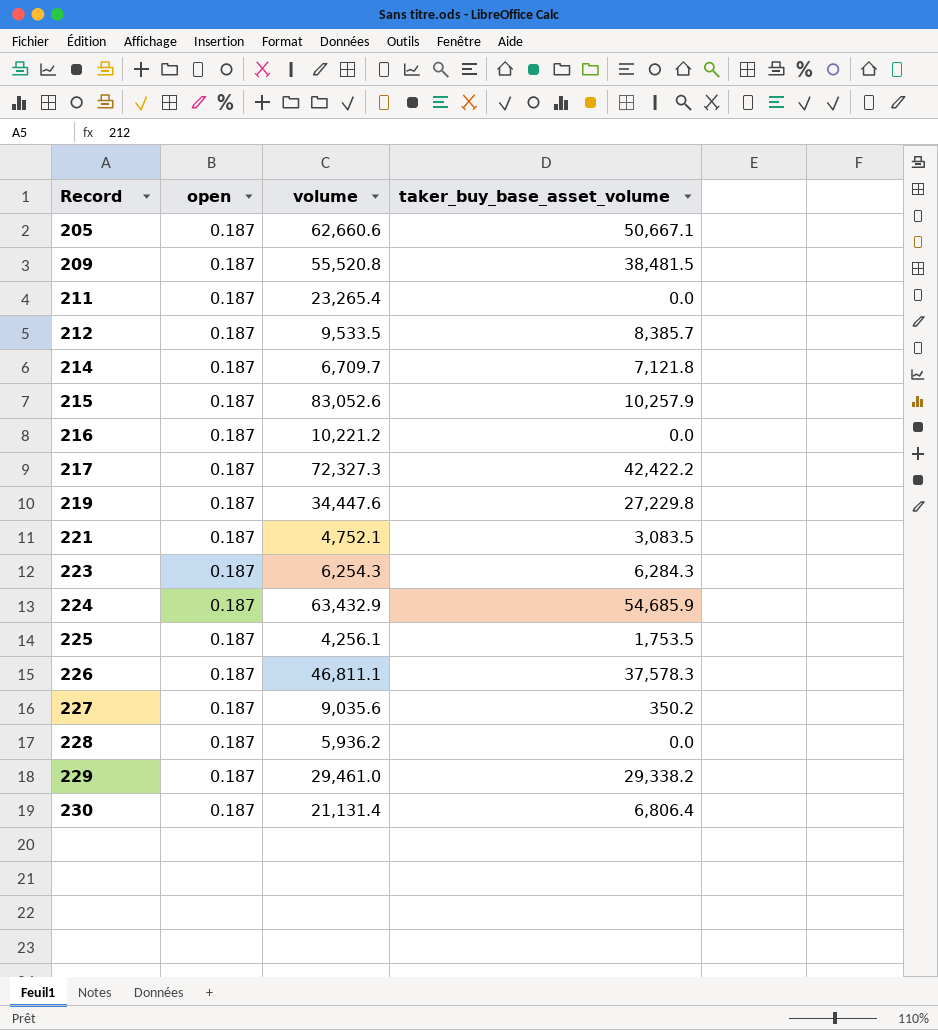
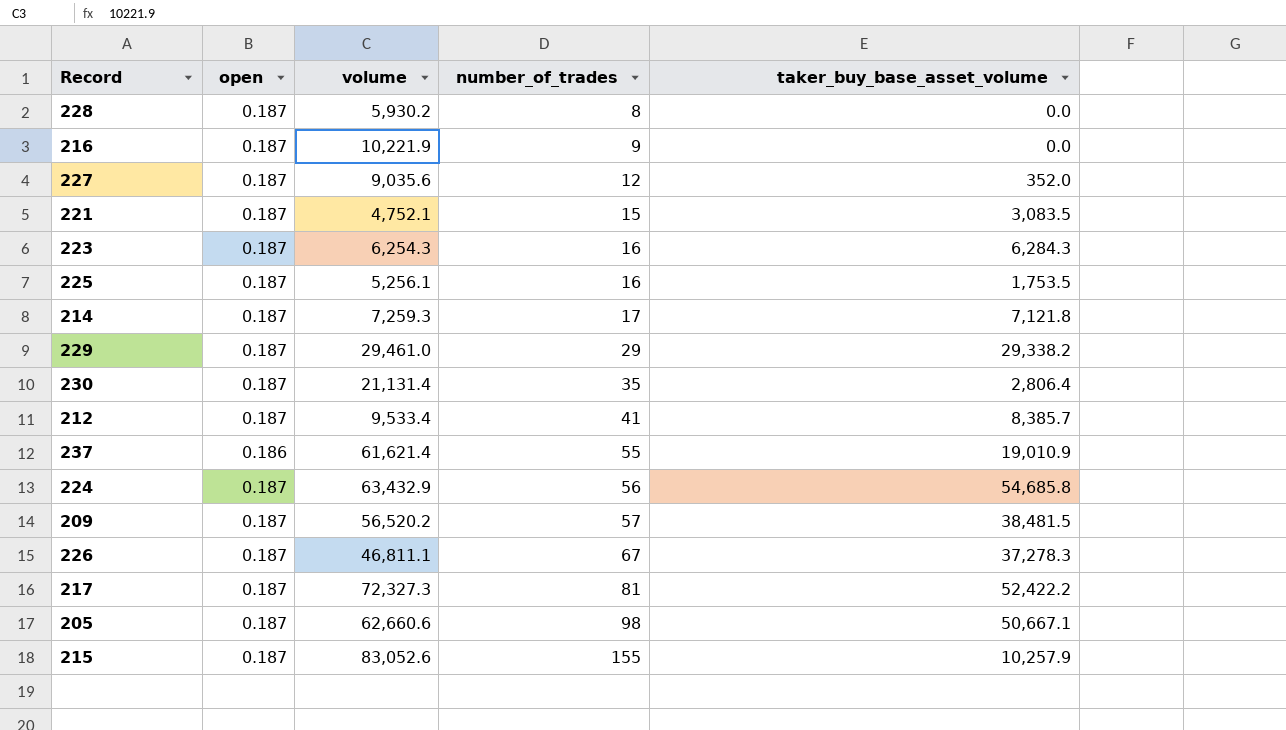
row order: Record ascending -> number_of_trades ascending
column number_of_trades | position: none -> 4
row 211: 0.187 | 23,265.4 | 0.0 -> none
row 219: 0.187 | 34,447.6 | 27,229.8 -> none
228 | volume: 5,936.2 -> 5,930.2
216 | volume: 10,221.2 -> 10,221.9
227 | taker_buy_base_asset_volume: 350.2 -> 352.0
225 | volume: 4,256.1 -> 5,256.1
214 | volume: 6,709.7 -> 7,259.3
230 | taker_buy_base_asset_volume: 6,806.4 -> 2,806.4
212 | volume: 9,533.5 -> 9,533.4
row 237: none -> 0.186 | 61,621.4 | 55 | 19,010.9
224 | taker_buy_base_asset_volume: 54,685.9 -> 54,685.8
209 | volume: 55,520.8 -> 56,520.2
226 | taker_buy_base_asset_volume: 37,578.3 -> 37,278.3
217 | taker_buy_base_asset_volume: 42,422.2 -> 52,422.2

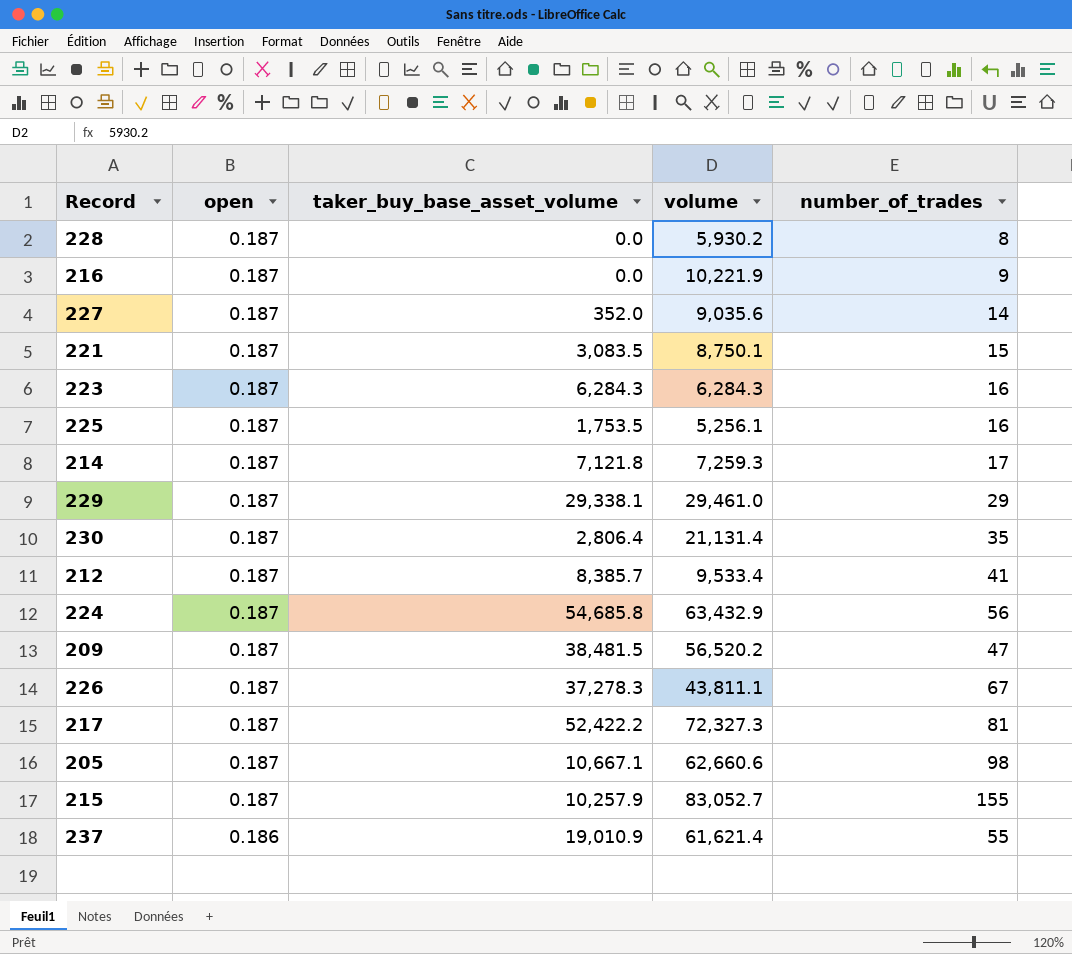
row order: number_of_trades ascending -> open descending
column taker_buy_base_asset_volume | position: 5 -> 3
227 | number_of_trades: 12 -> 14
221 | volume: 4,752.1 -> 8,750.1
223 | volume: 6,254.3 -> 6,284.3
229 | taker_buy_base_asset_volume: 29,338.2 -> 29,338.1
209 | number_of_trades: 57 -> 47
226 | volume: 46,811.1 -> 43,811.1
205 | taker_buy_base_asset_volume: 50,667.1 -> 10,667.1
215 | volume: 83,052.6 -> 83,052.7

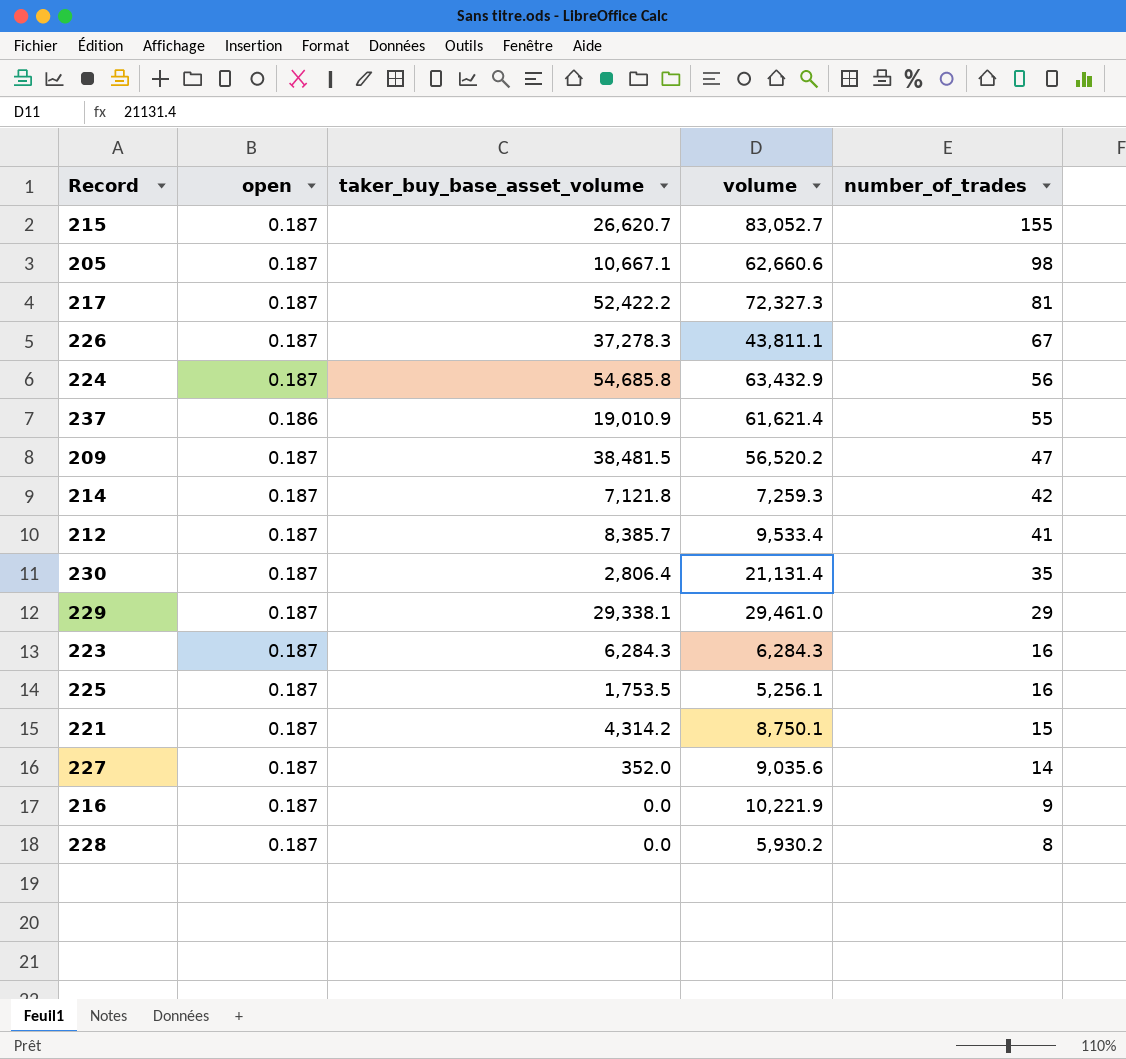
row order: open descending -> number_of_trades descending
215 | taker_buy_base_asset_volume: 10,257.9 -> 26,620.7
214 | number_of_trades: 17 -> 42
221 | taker_buy_base_asset_volume: 3,083.5 -> 4,314.2

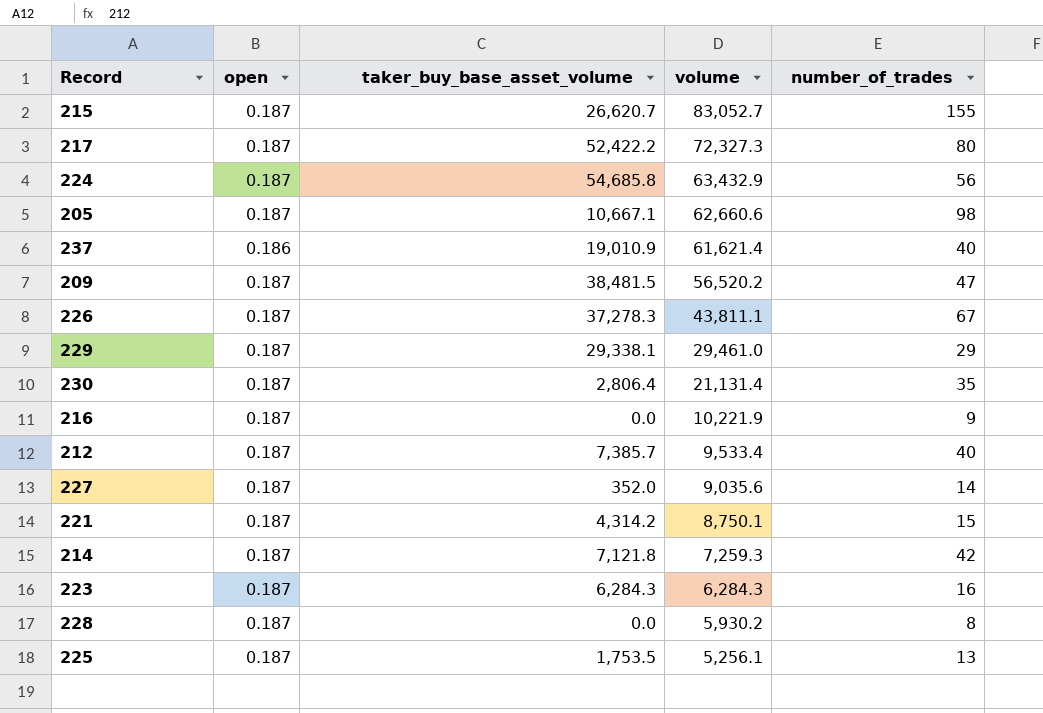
row order: number_of_trades descending -> volume descending
217 | number_of_trades: 81 -> 80
237 | number_of_trades: 55 -> 40
212 | taker_buy_base_asset_volume: 8,385.7 -> 7,385.7
212 | number_of_trades: 41 -> 40
225 | number_of_trades: 16 -> 13

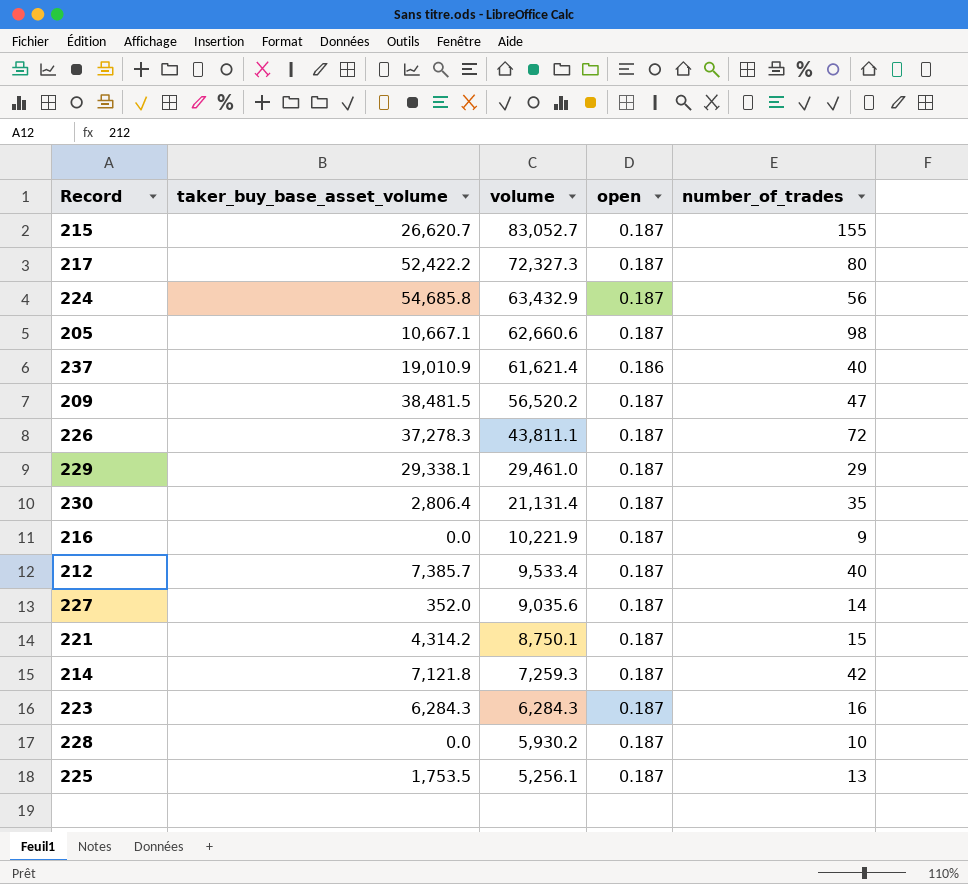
column open | position: 2 -> 4
226 | number_of_trades: 67 -> 72
228 | number_of_trades: 8 -> 10

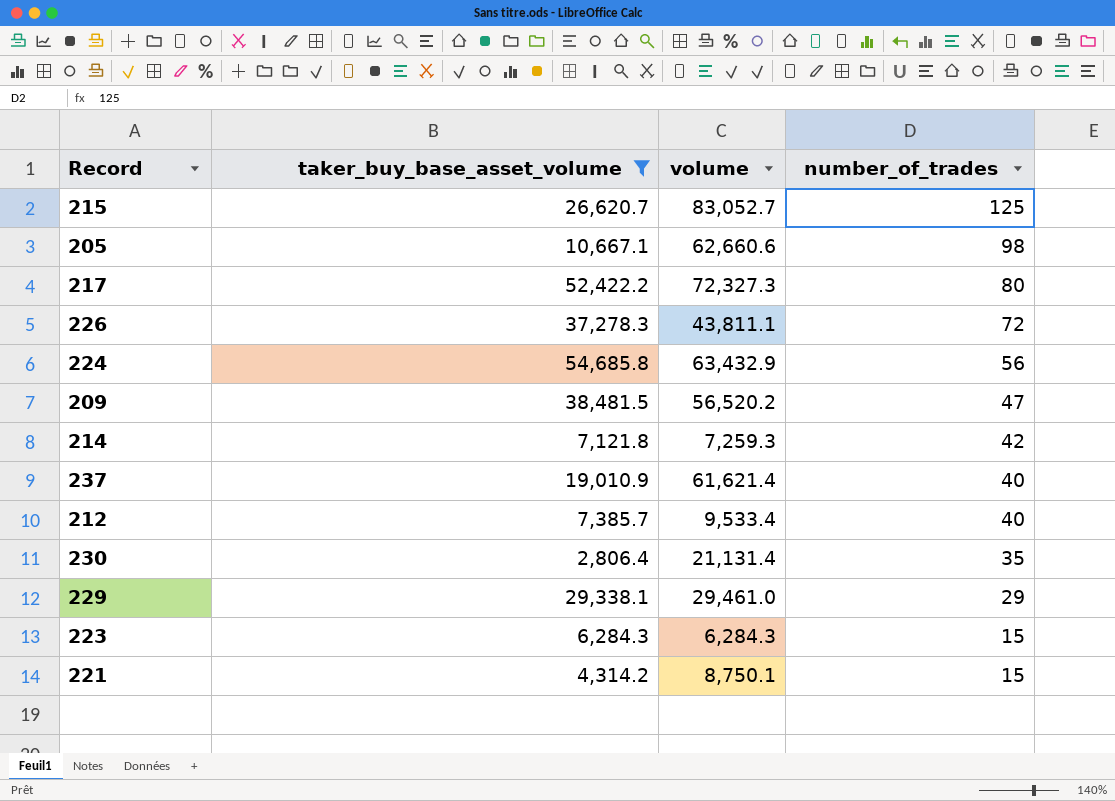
filter: none -> taker_buy_base_asset_volume >= 2,806.4
row order: volume descending -> number_of_trades descending
column open | position: 4 -> none
215 | number_of_trades: 155 -> 125
223 | number_of_trades: 16 -> 15

